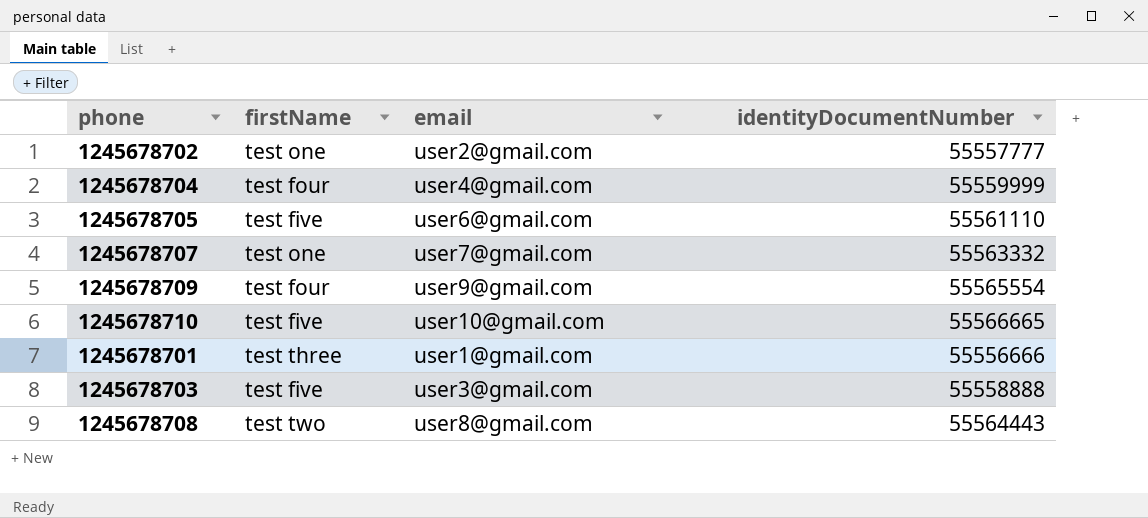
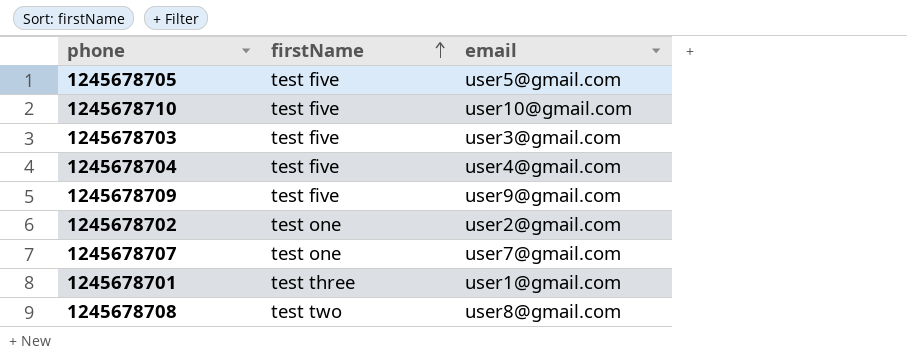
row order: none -> firstName ascending
column identityDocumentNumber | position: 4 -> none
1245678705 | email: user6@gmail.com -> user5@gmail.com
1245678704 | firstName: test four -> test five
1245678709 | firstName: test four -> test five

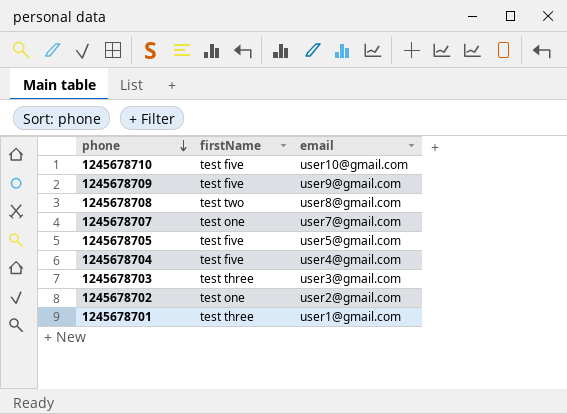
row order: firstName ascending -> phone descending
1245678703 | firstName: test five -> test three

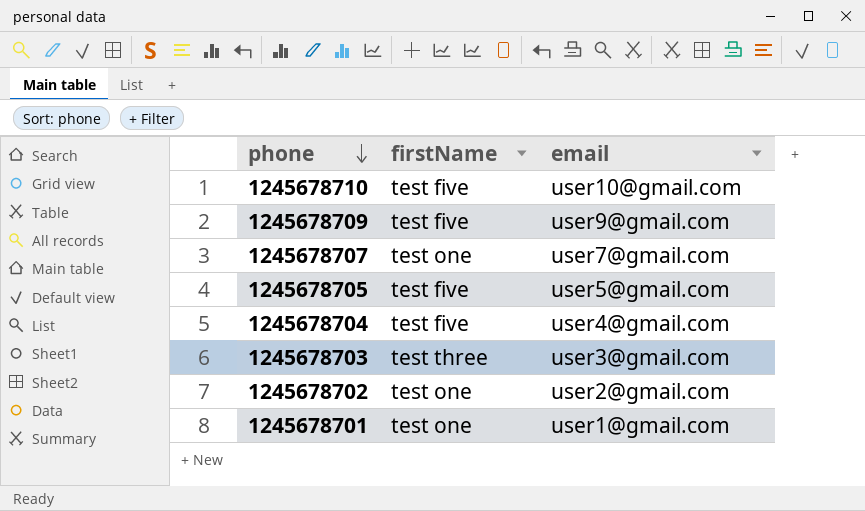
row 1245678708: test two | user8@gmail.com -> none
1245678701 | firstName: test three -> test one

